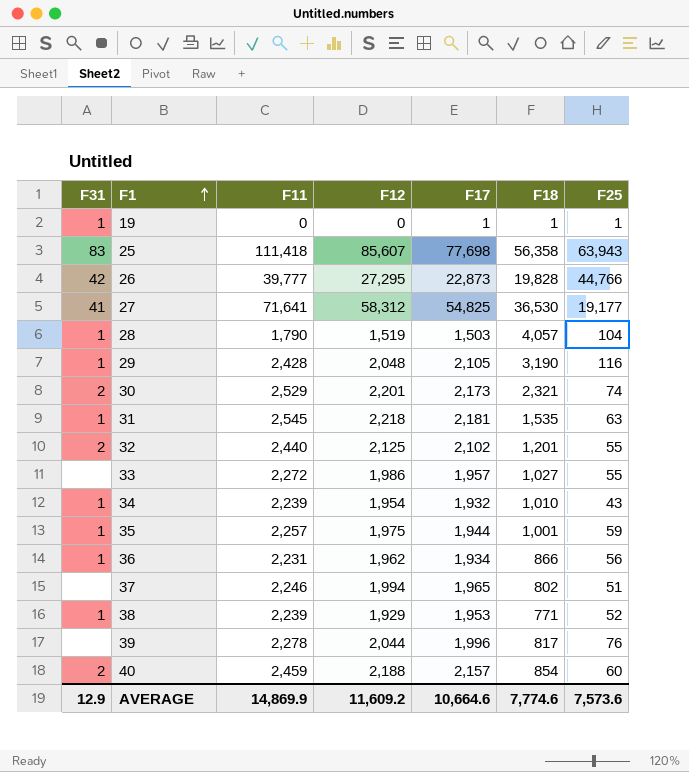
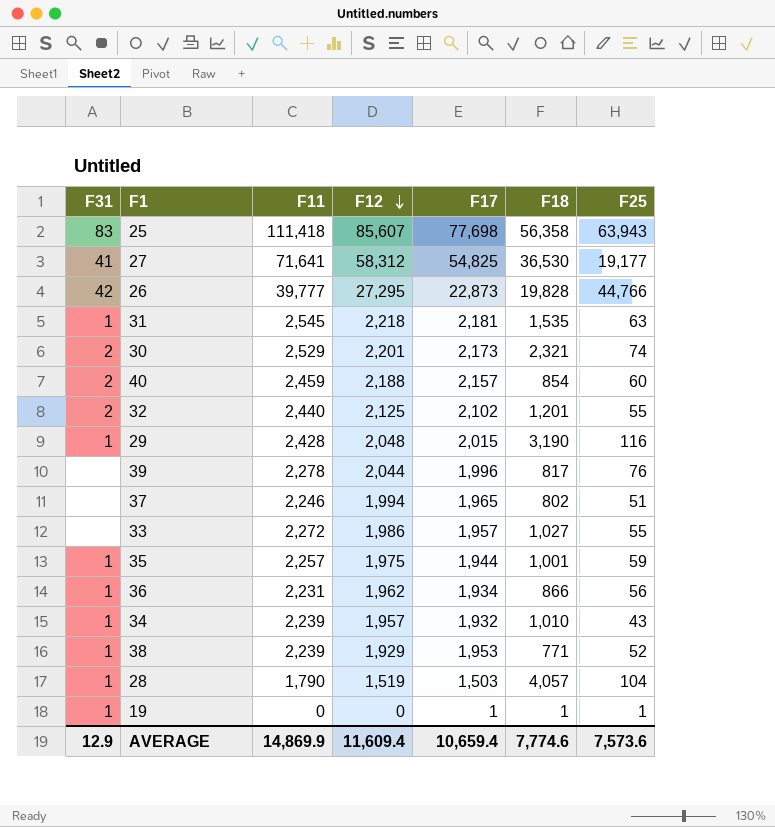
row order: F1 ascending -> F12 descending
29 | F17: 2,105 -> 2,015
34 | F12: 1,954 -> 1,957
AVERAGE | F12: 11,609.2 -> 11,609.4
AVERAGE | F17: 10,664.6 -> 10,659.4

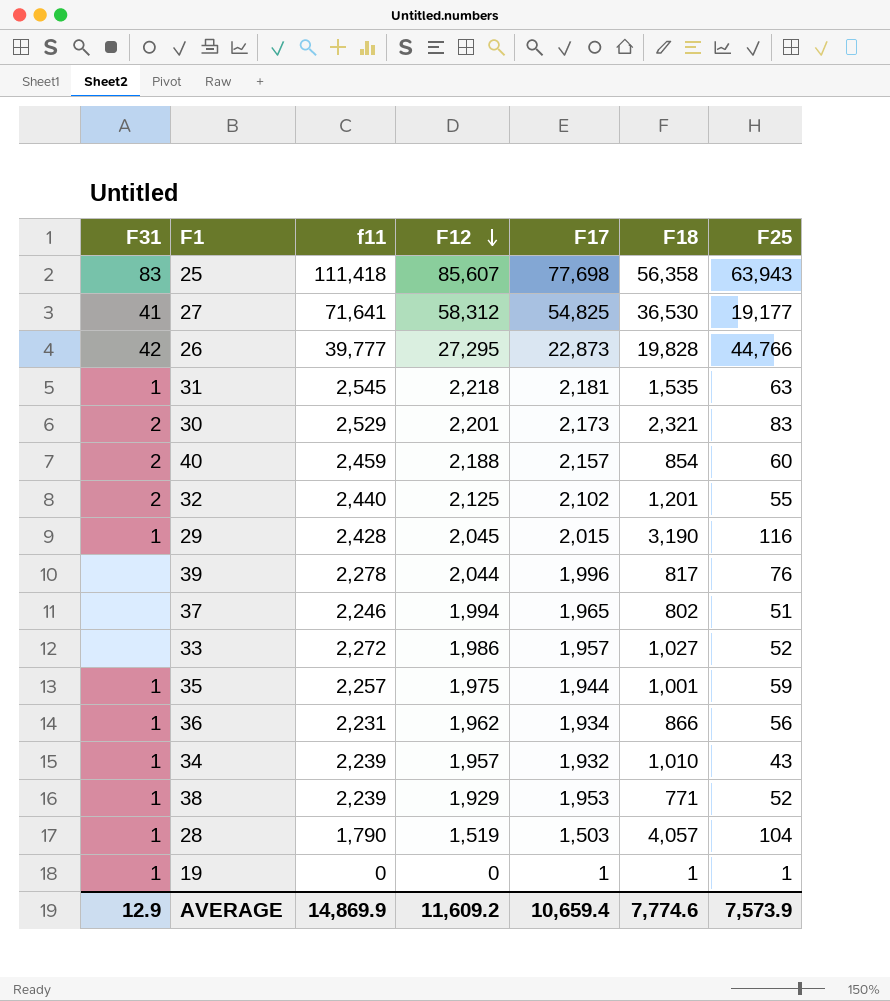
column name: F11 -> f11
30 | F25: 74 -> 83
29 | F12: 2,048 -> 2,045
33 | F25: 55 -> 52
AVERAGE | F12: 11,609.4 -> 11,609.2
AVERAGE | F25: 7,573.6 -> 7,573.9

